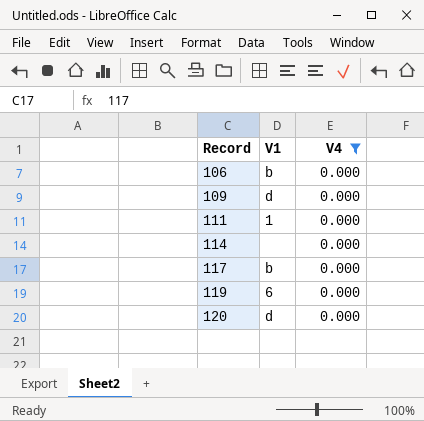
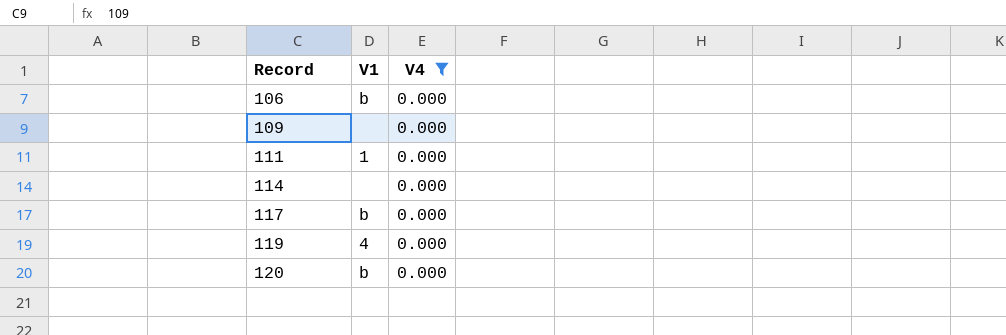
109 | V1: d -> none
119 | V1: 6 -> 4
120 | V1: d -> b

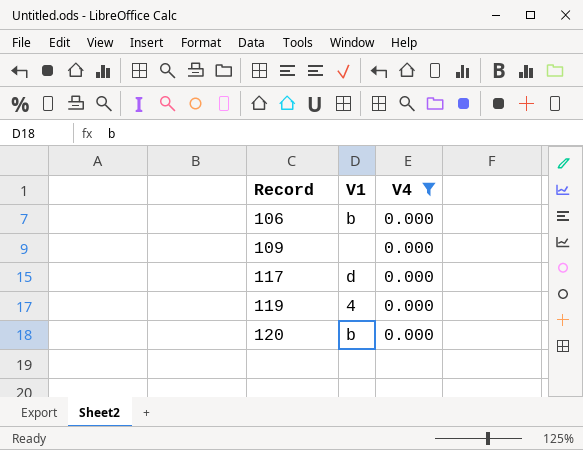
row 111: 1 | 0.000 -> none
row 114: none | 0.000 -> none
117 | V1: b -> d

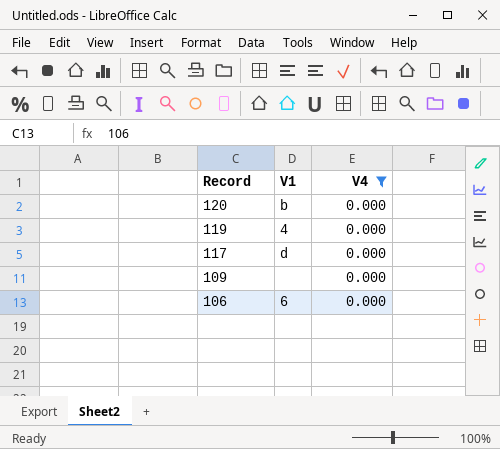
row order: Record ascending -> Record descending
106 | V1: b -> 6

